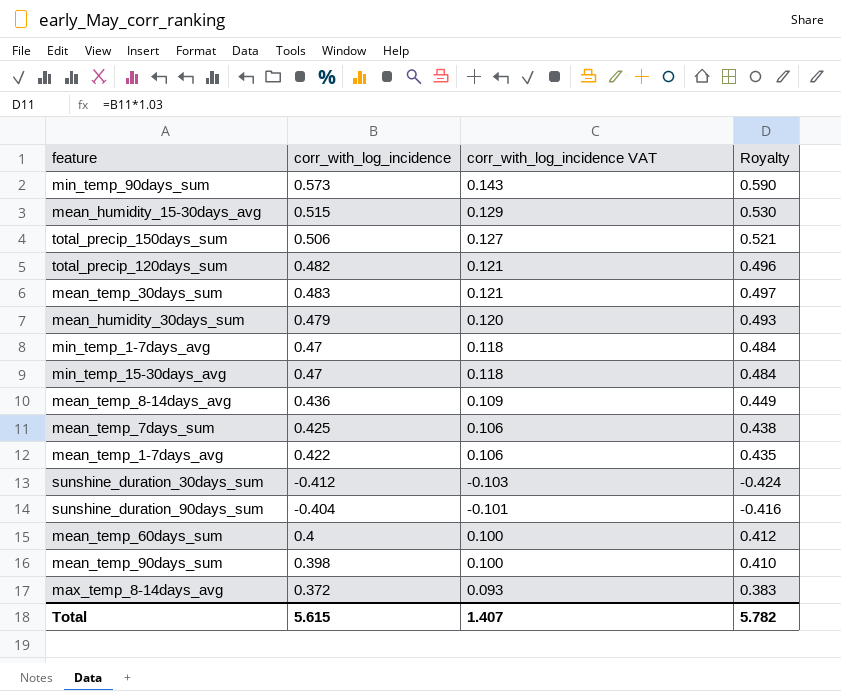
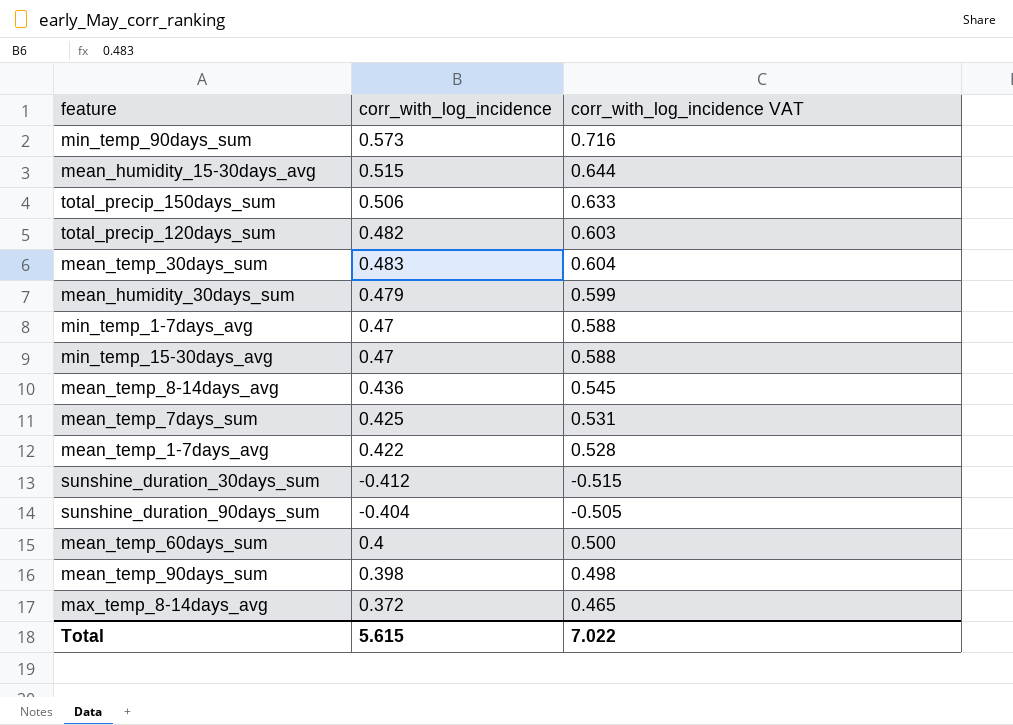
column Royalty | formula: [corr_with_log_incidence] * 1.03 -> none
column corr_with_log_incidence VAT | formula: [corr_with_log_incidence] * 0.25 -> [corr_with_log_incidence] * 1.25
Total | corr_with_log_incidence VAT: 1.407 -> 7.022

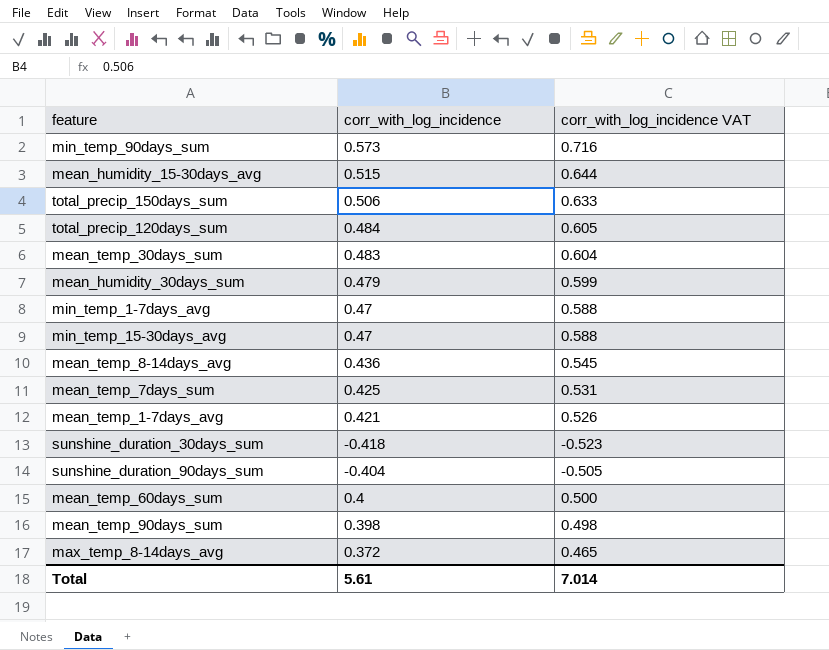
total_precip_120days_sum | corr_with_log_incidence: 0.482 -> 0.484
total_precip_120days_sum | corr_with_log_incidence VAT: 0.603 -> 0.605
mean_temp_1-7days_avg | corr_with_log_incidence: 0.422 -> 0.421
mean_temp_1-7days_avg | corr_with_log_incidence VAT: 0.528 -> 0.526
sunshine_duration_30days_sum | corr_with_log_incidence: -0.412 -> -0.418
sunshine_duration_30days_sum | corr_with_log_incidence VAT: -0.515 -> -0.523
Total | corr_with_log_incidence: 5.615 -> 5.61
Total | corr_with_log_incidence VAT: 7.022 -> 7.014

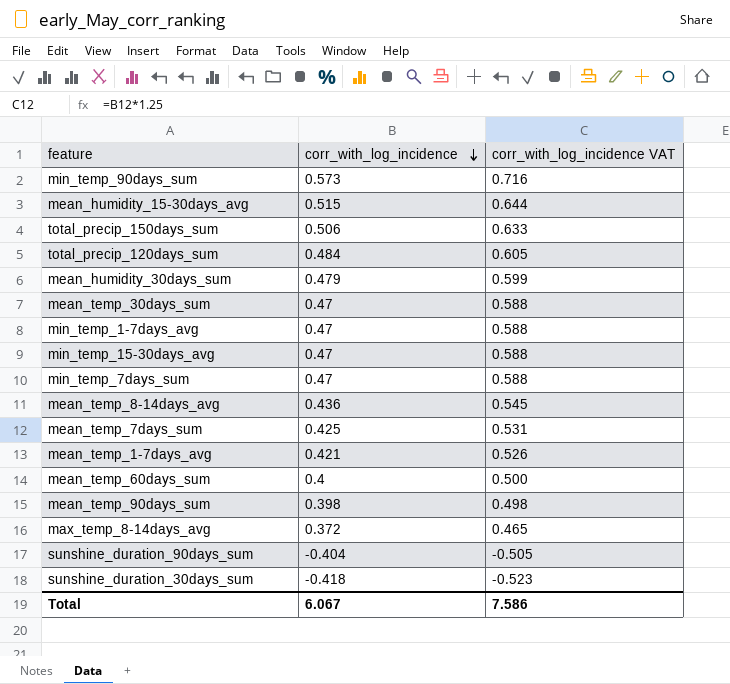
row order: none -> corr_with_log_incidence descending
mean_temp_30days_sum | corr_with_log_incidence: 0.483 -> 0.47
mean_temp_30days_sum | corr_with_log_incidence VAT: 0.604 -> 0.588
row min_temp_7days_sum: none -> 0.47 | 0.588
Total | corr_with_log_incidence: 5.61 -> 6.067
Total | corr_with_log_incidence VAT: 7.014 -> 7.586

